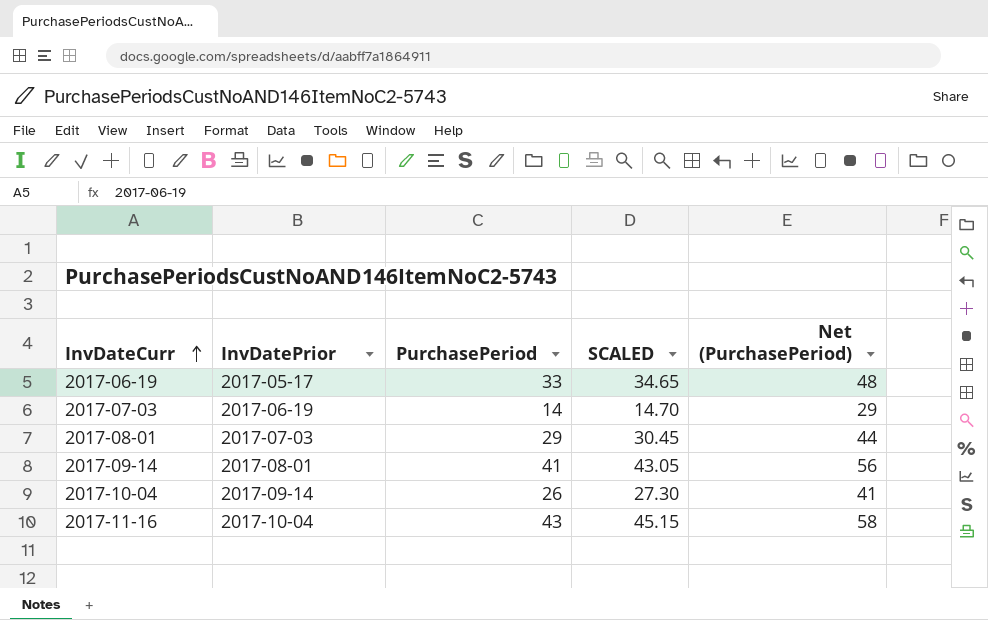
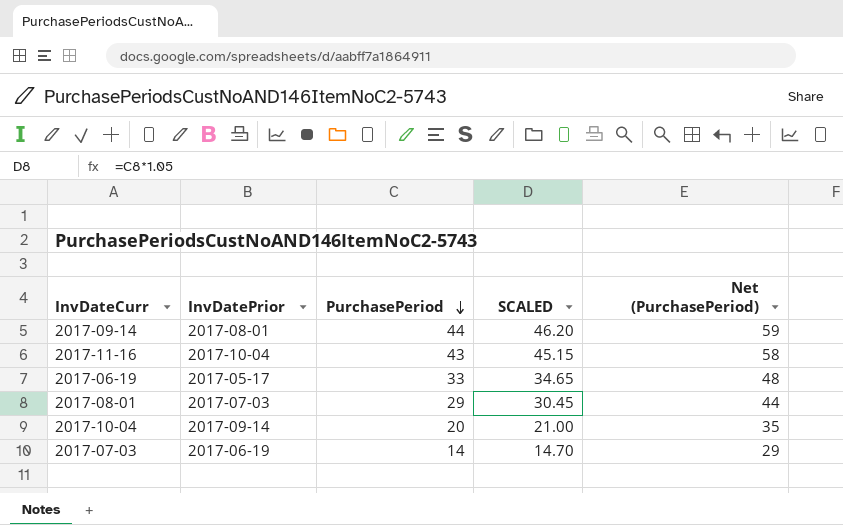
row order: InvDateCurr ascending -> PurchasePeriod descending
2017-09-14 | PurchasePeriod: 41 -> 44
2017-09-14 | SCALED: 43.05 -> 46.20
2017-09-14 | Net (PurchasePeriod): 56 -> 59
2017-10-04 | PurchasePeriod: 26 -> 20
2017-10-04 | SCALED: 27.30 -> 21.00
2017-10-04 | Net (PurchasePeriod): 41 -> 35

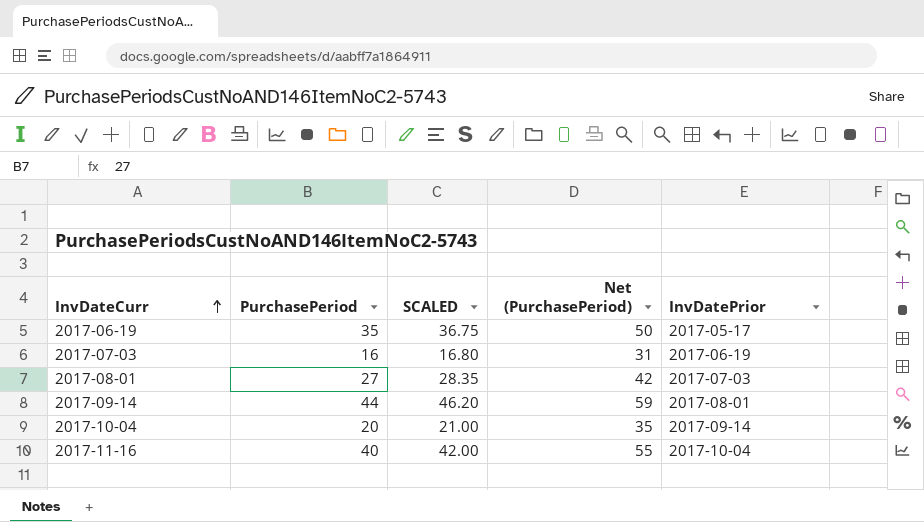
row order: PurchasePeriod descending -> InvDateCurr ascending
column InvDatePrior | position: 2 -> 5
2017-06-19 | PurchasePeriod: 33 -> 35
2017-06-19 | SCALED: 34.65 -> 36.75
2017-06-19 | Net (PurchasePeriod): 48 -> 50
2017-07-03 | PurchasePeriod: 14 -> 16
2017-07-03 | SCALED: 14.70 -> 16.80
2017-07-03 | Net (PurchasePeriod): 29 -> 31
2017-08-01 | PurchasePeriod: 29 -> 27
2017-08-01 | SCALED: 30.45 -> 28.35
2017-08-01 | Net (PurchasePeriod): 44 -> 42
2017-11-16 | PurchasePeriod: 43 -> 40
2017-11-16 | SCALED: 45.15 -> 42.00
2017-11-16 | Net (PurchasePeriod): 58 -> 55

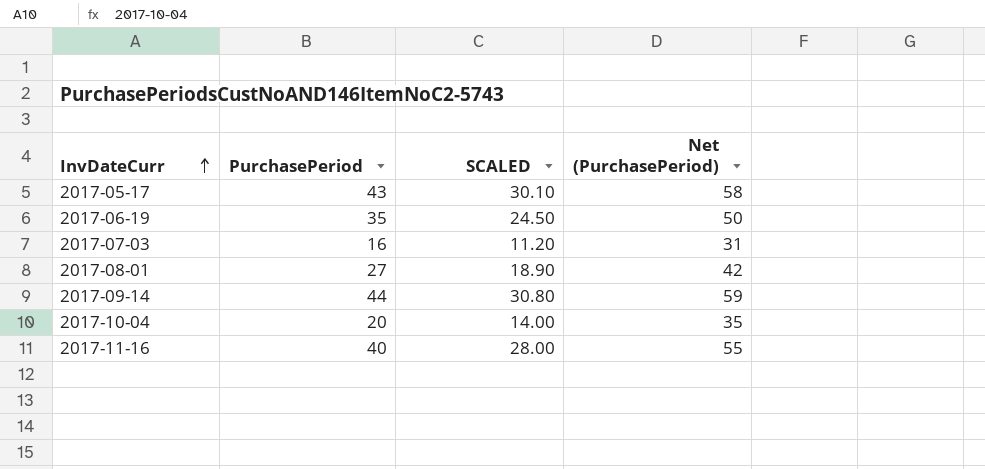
column InvDatePrior | position: 5 -> none
column SCALED | formula: [PurchasePeriod] * 1.05 -> [PurchasePeriod] * 0.7
row 2017-05-17: none -> 43 | 30.10 | 58

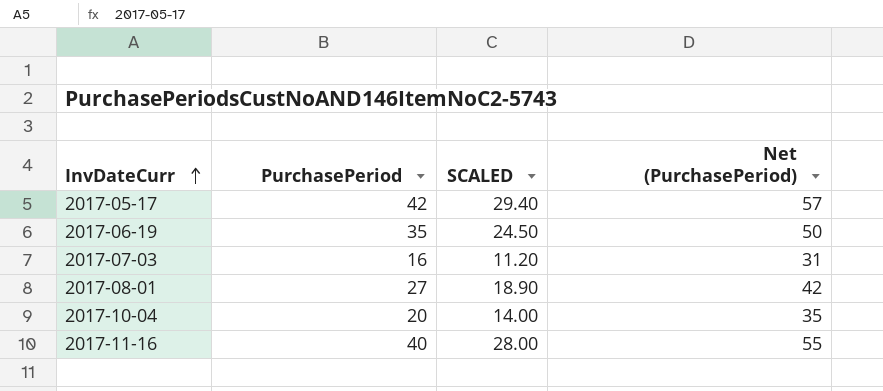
row 2017-09-14: 44 | 30.80 | 59 -> none
2017-05-17 | PurchasePeriod: 43 -> 42
2017-05-17 | SCALED: 30.10 -> 29.40
2017-05-17 | Net (PurchasePeriod): 58 -> 57

